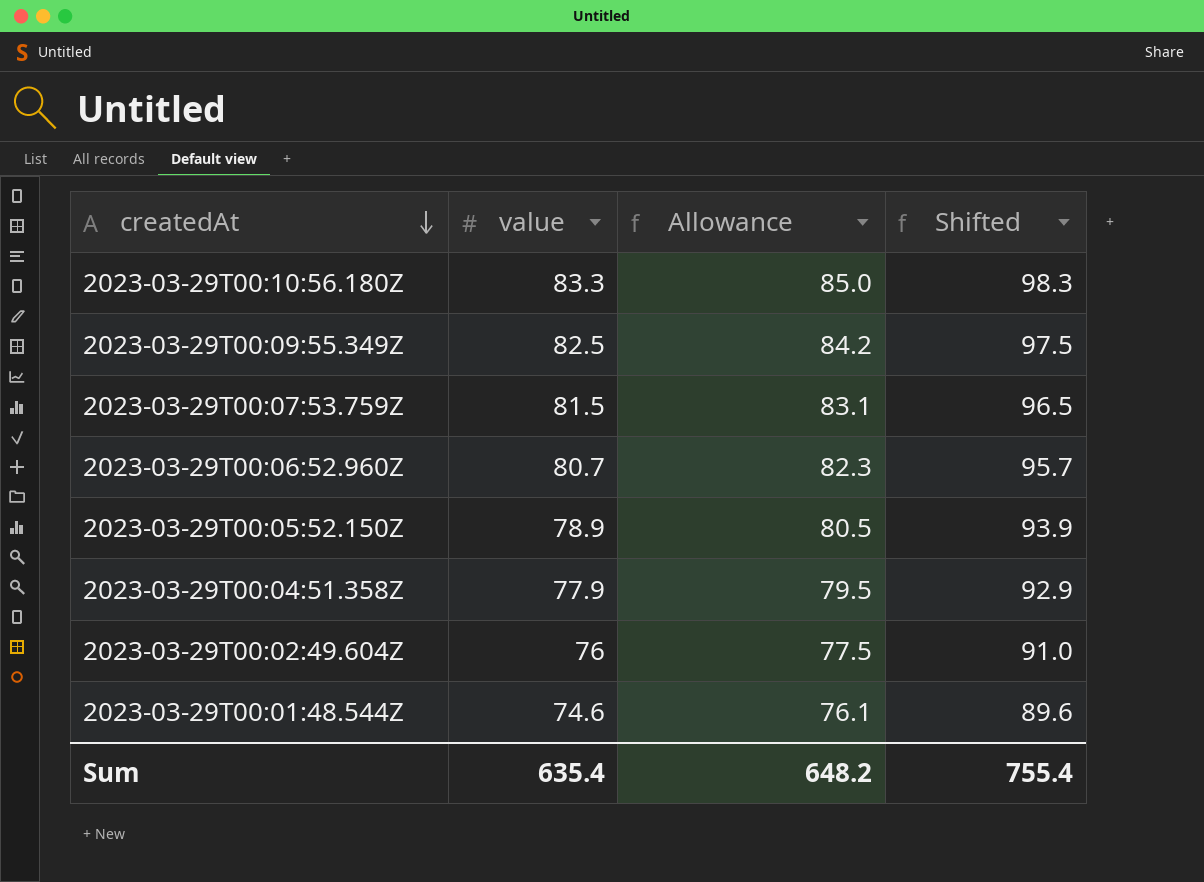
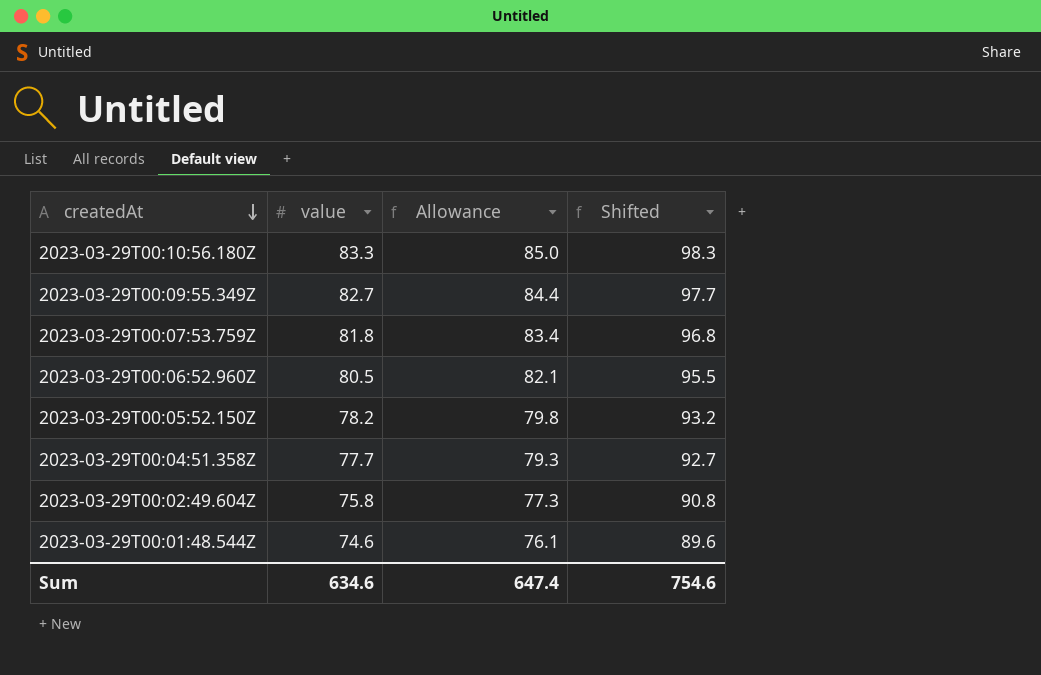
2023-03-29T00:09:55.349Z | value: 82.5 -> 82.7
2023-03-29T00:09:55.349Z | Allowance: 84.2 -> 84.4
2023-03-29T00:09:55.349Z | Shifted: 97.5 -> 97.7
2023-03-29T00:07:53.759Z | value: 81.5 -> 81.8
2023-03-29T00:07:53.759Z | Allowance: 83.1 -> 83.4
2023-03-29T00:07:53.759Z | Shifted: 96.5 -> 96.8
2023-03-29T00:06:52.960Z | value: 80.7 -> 80.5
2023-03-29T00:06:52.960Z | Allowance: 82.3 -> 82.1
2023-03-29T00:06:52.960Z | Shifted: 95.7 -> 95.5
2023-03-29T00:05:52.150Z | value: 78.9 -> 78.2
2023-03-29T00:05:52.150Z | Allowance: 80.5 -> 79.8
2023-03-29T00:05:52.150Z | Shifted: 93.9 -> 93.2
2023-03-29T00:04:51.358Z | value: 77.9 -> 77.7
2023-03-29T00:04:51.358Z | Allowance: 79.5 -> 79.3
2023-03-29T00:04:51.358Z | Shifted: 92.9 -> 92.7
2023-03-29T00:02:49.604Z | value: 76 -> 75.8
2023-03-29T00:02:49.604Z | Allowance: 77.5 -> 77.3
2023-03-29T00:02:49.604Z | Shifted: 91.0 -> 90.8
Sum | value: 635.4 -> 634.6
Sum | Allowance: 648.2 -> 647.4
Sum | Shifted: 755.4 -> 754.6

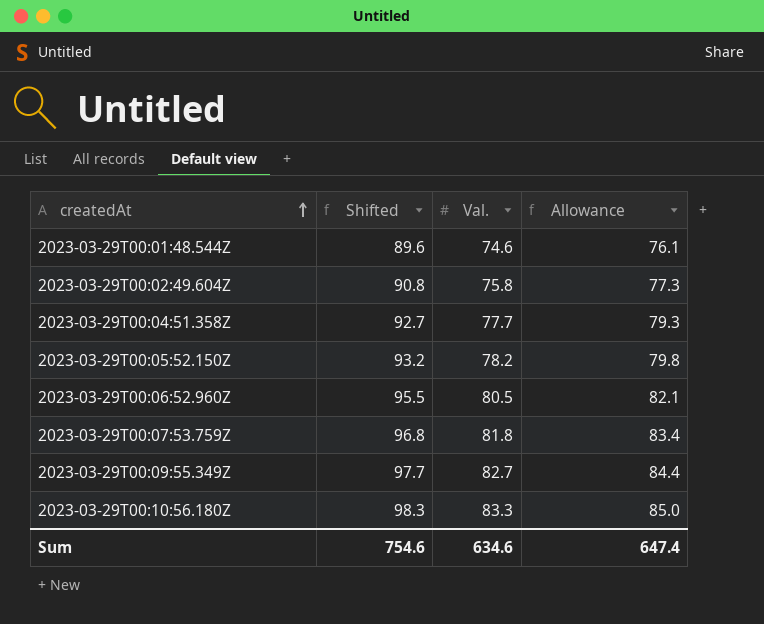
row order: createdAt descending -> createdAt ascending
column Shifted | position: 4 -> 2
column name: value -> Val.

